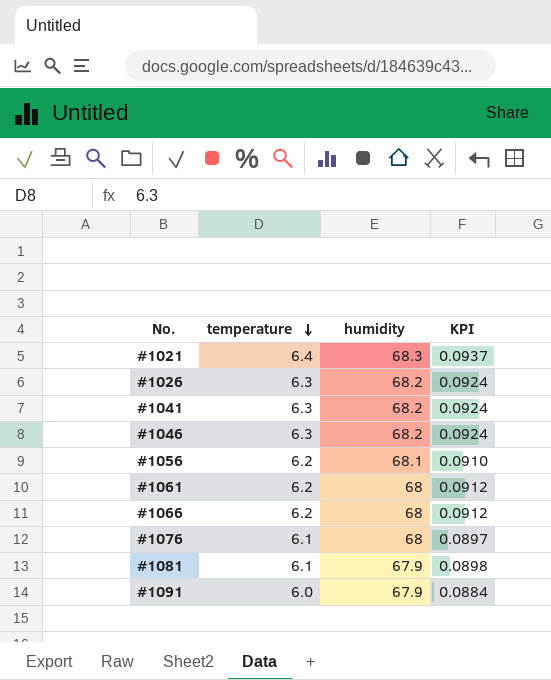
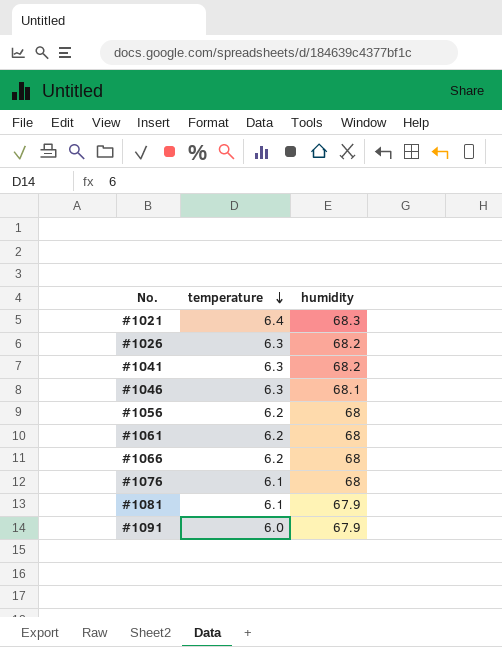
column KPI | formula: [temperature] / [humidity] -> none
#1046 | humidity: 68.2 -> 68.1
#1056 | humidity: 68.1 -> 68

